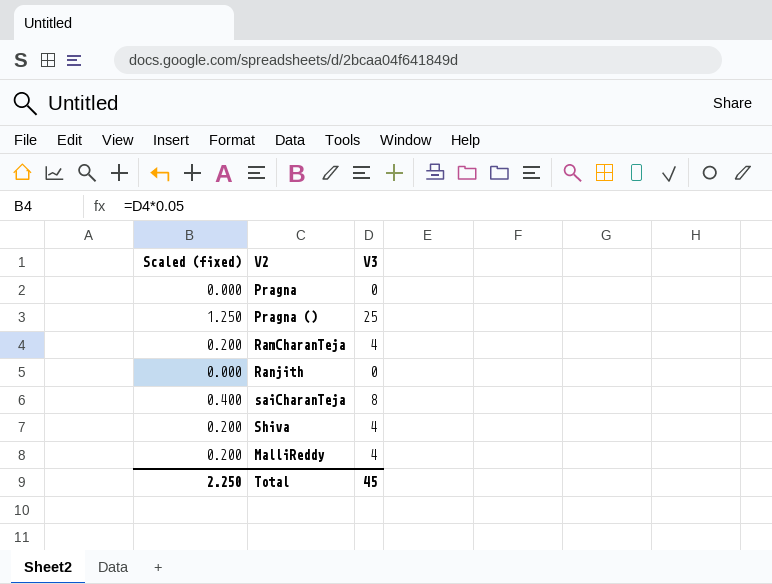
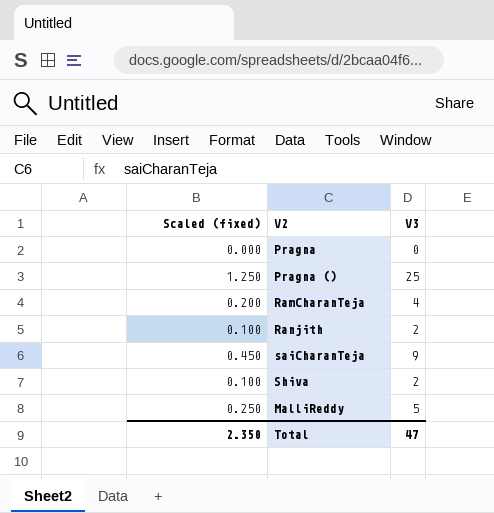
Ranjith | Scaled (fixed): 0.000 -> 0.100
Ranjith | V3: 0 -> 2
saiCharanTeja | Scaled (fixed): 0.400 -> 0.450
saiCharanTeja | V3: 8 -> 9
Shiva | Scaled (fixed): 0.200 -> 0.100
Shiva | V3: 4 -> 2
MalliReddy | Scaled (fixed): 0.200 -> 0.250
MalliReddy | V3: 4 -> 5
Total | Scaled (fixed): 2.250 -> 2.350
Total | V3: 45 -> 47

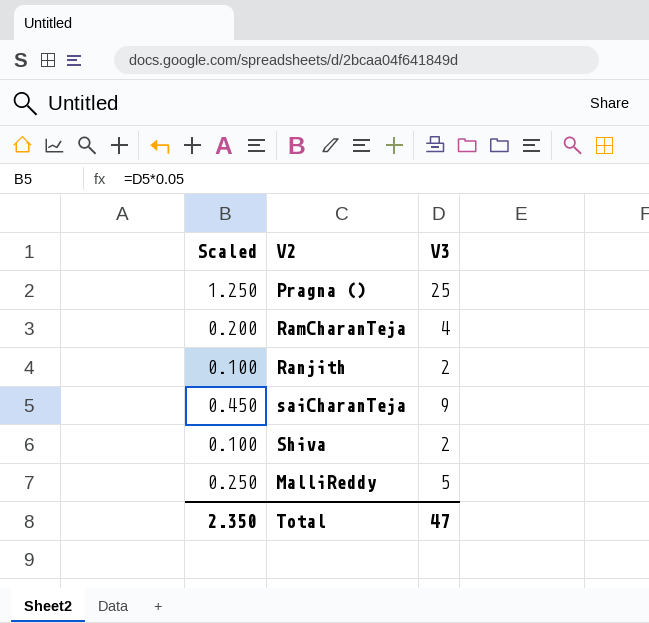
column name: Scaled (fixed) -> Scaled
row Pragna: 0.000 | 0 -> none

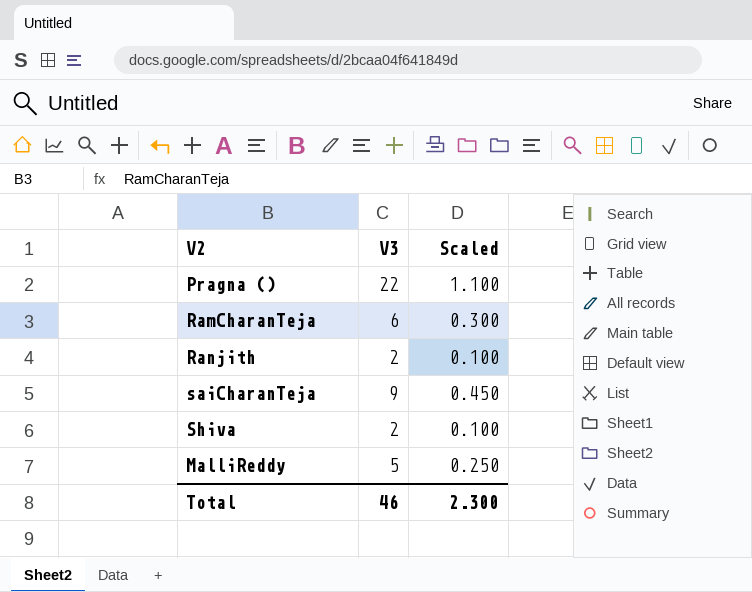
column Scaled | position: 1 -> 3
Pragna () | V3: 25 -> 22
Pragna () | Scaled: 1.250 -> 1.100
RamCharanTeja | V3: 4 -> 6
RamCharanTeja | Scaled: 0.200 -> 0.300
Total | V3: 47 -> 46
Total | Scaled: 2.350 -> 2.300

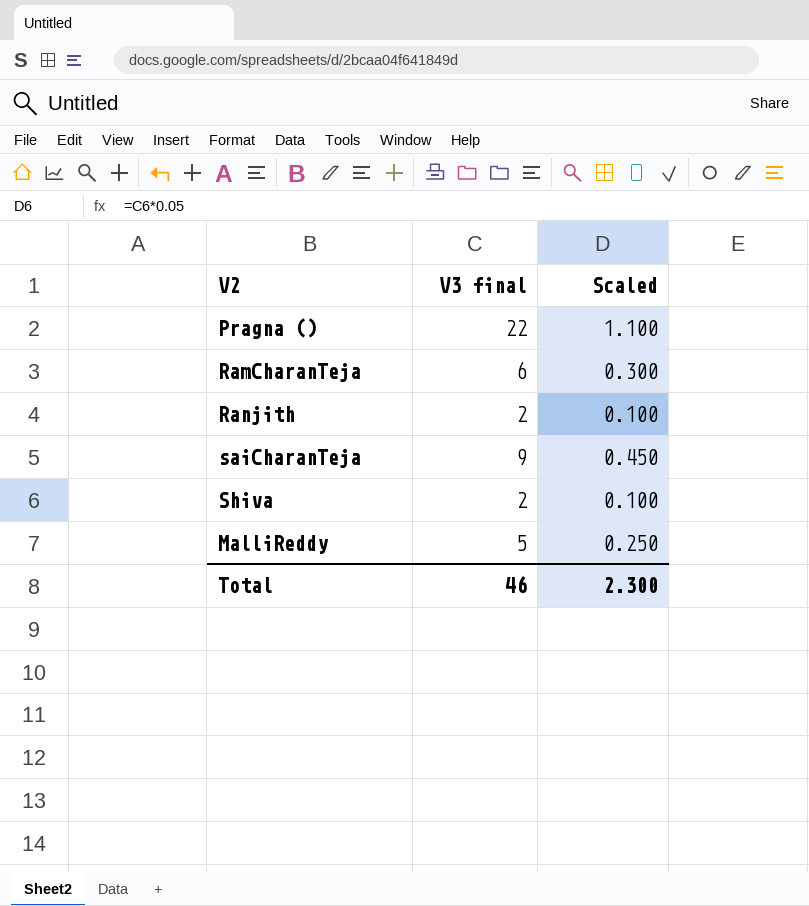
column name: V3 -> V3 final

